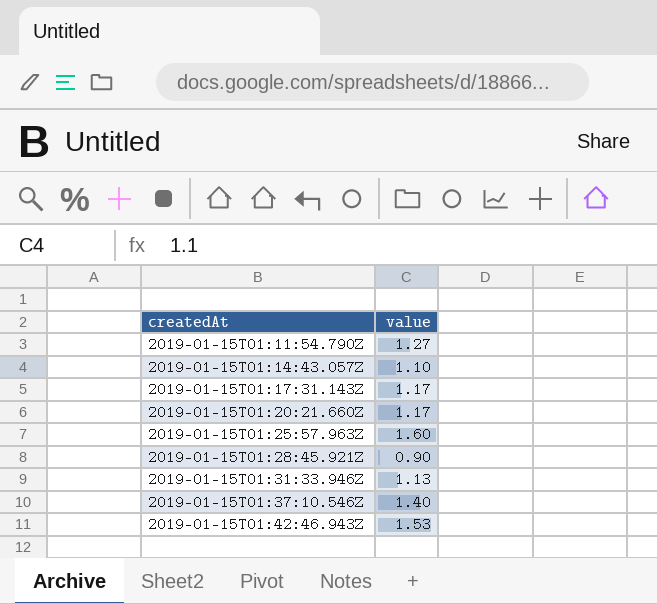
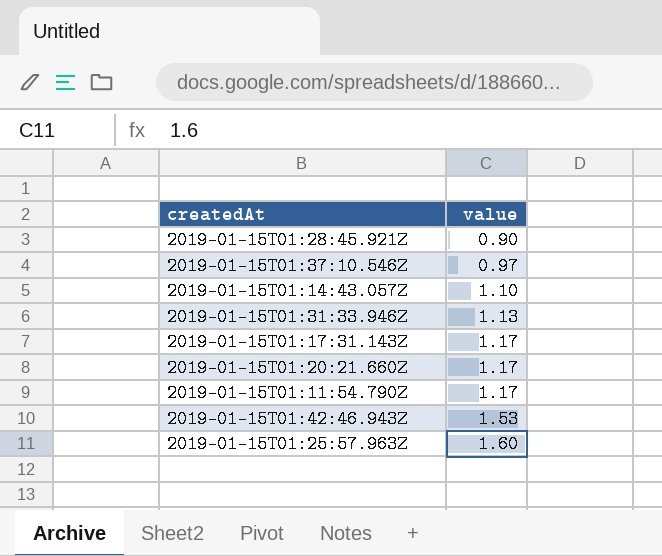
row order: createdAt ascending -> value ascending
2019-01-15T01:37:10.546Z | value: 1.40 -> 0.97
2019-01-15T01:11:54.790Z | value: 1.27 -> 1.17

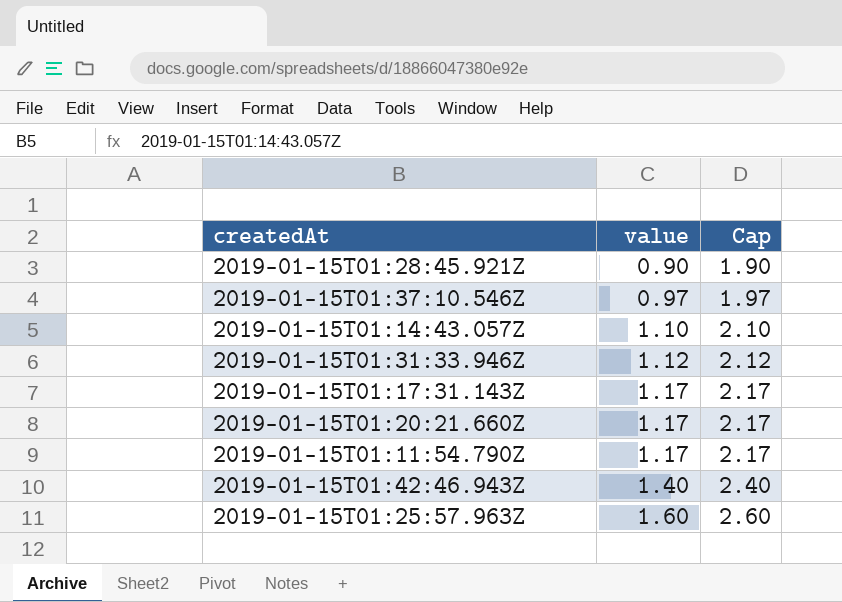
column Cap | formula: none -> [value] + 1
2019-01-15T01:31:33.946Z | value: 1.13 -> 1.12
2019-01-15T01:42:46.943Z | value: 1.53 -> 1.40

